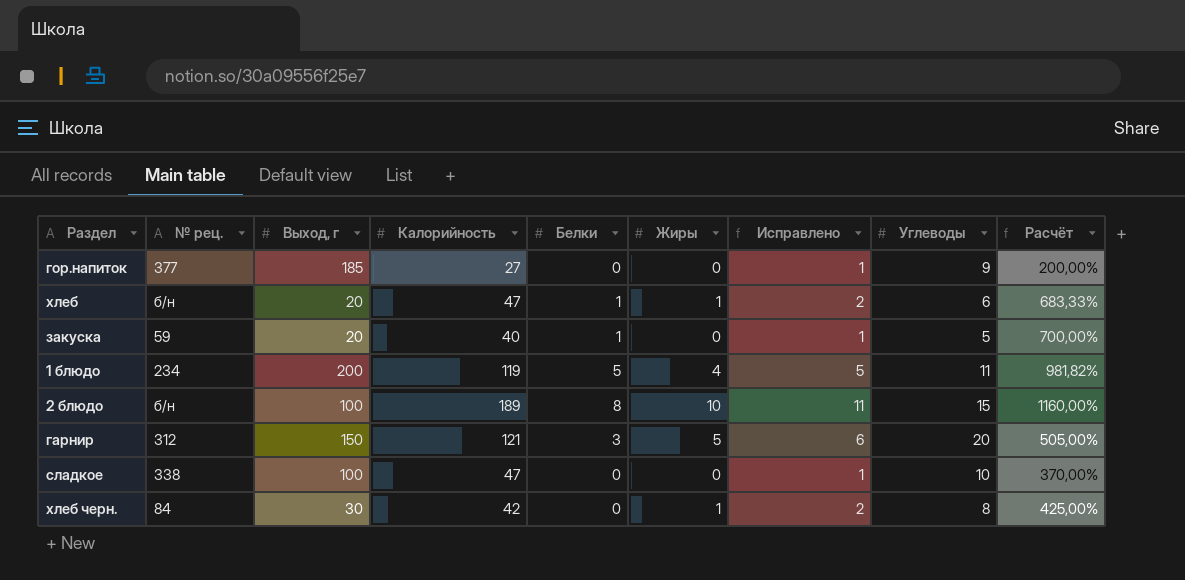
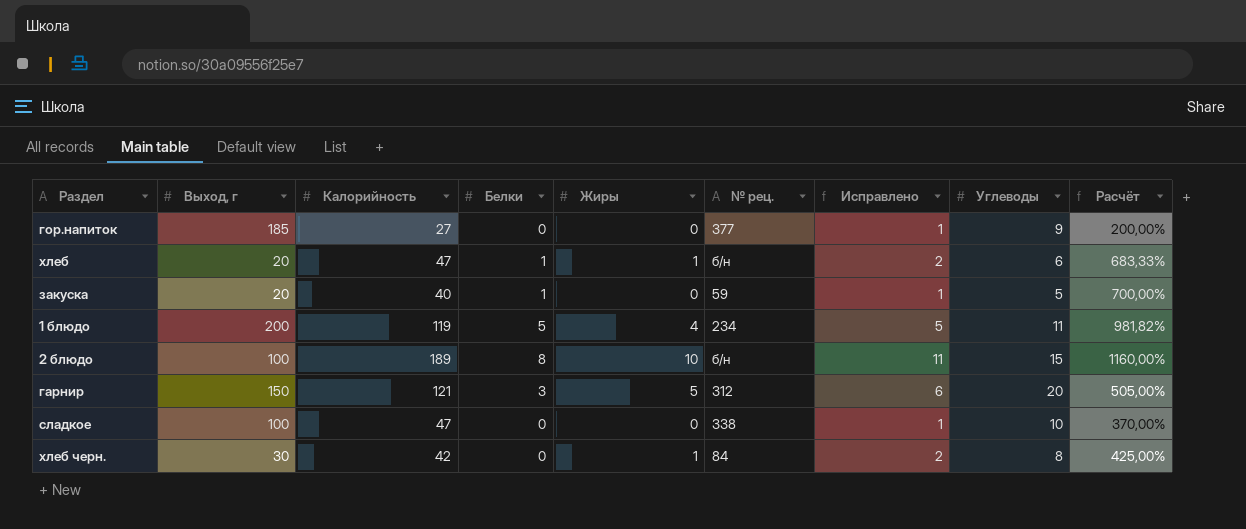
column № рец. | position: 2 -> 6

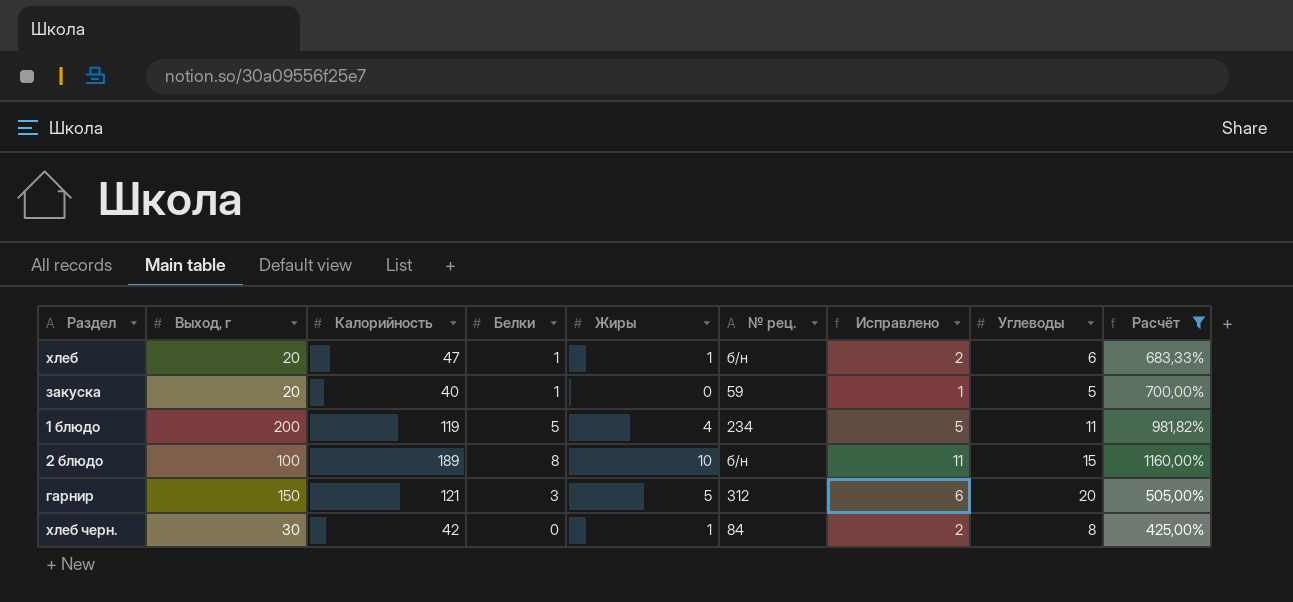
filter: none -> Расчёт >= 425,00%

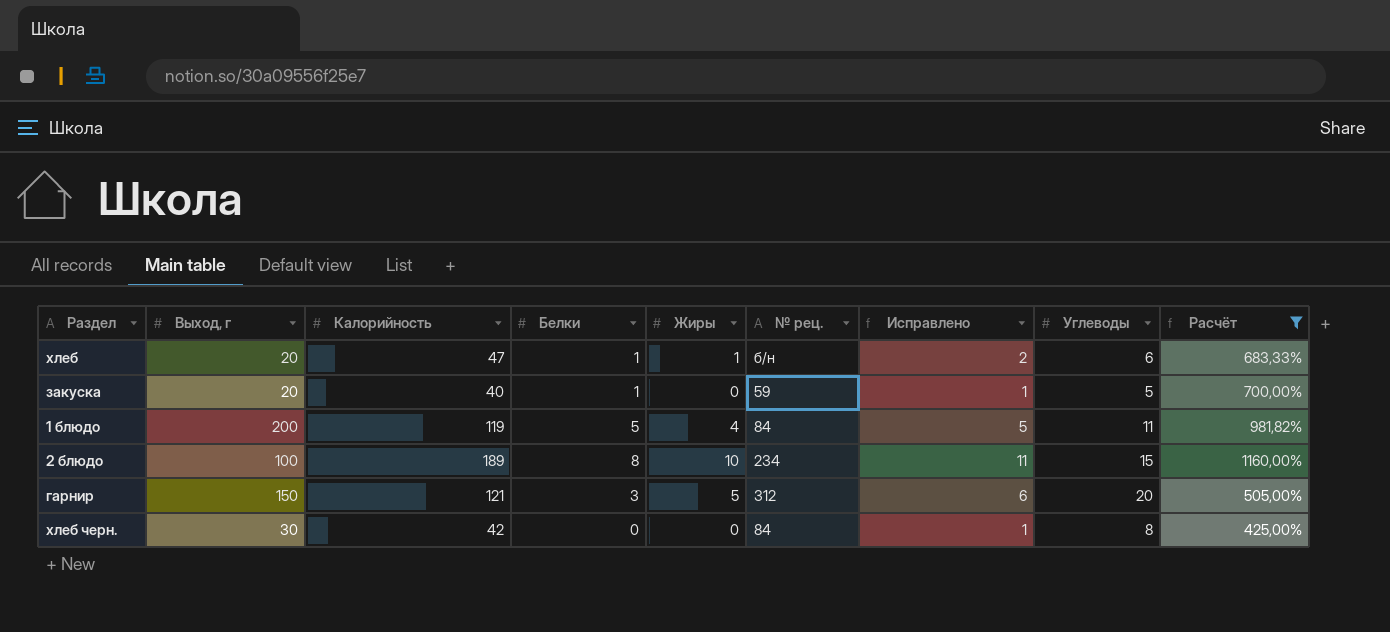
1 блюдо | № рец.: 234 -> 84
2 блюдо | № рец.: б/н -> 234
хлеб черн. | Жиры: 1 -> 0
хлеб черн. | Исправлено: 2 -> 1

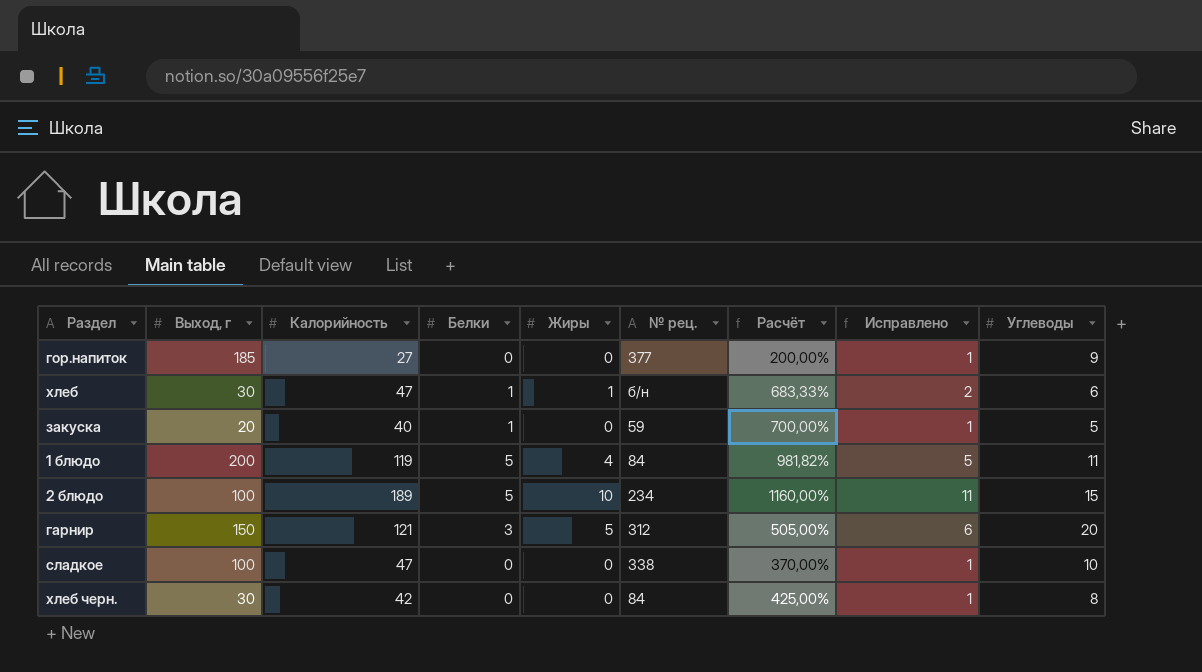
filter: Расчёт >= 425,00% -> none
column Расчёт | position: 9 -> 7
хлеб | Выход, г: 20 -> 30
2 блюдо | Белки: 8 -> 5

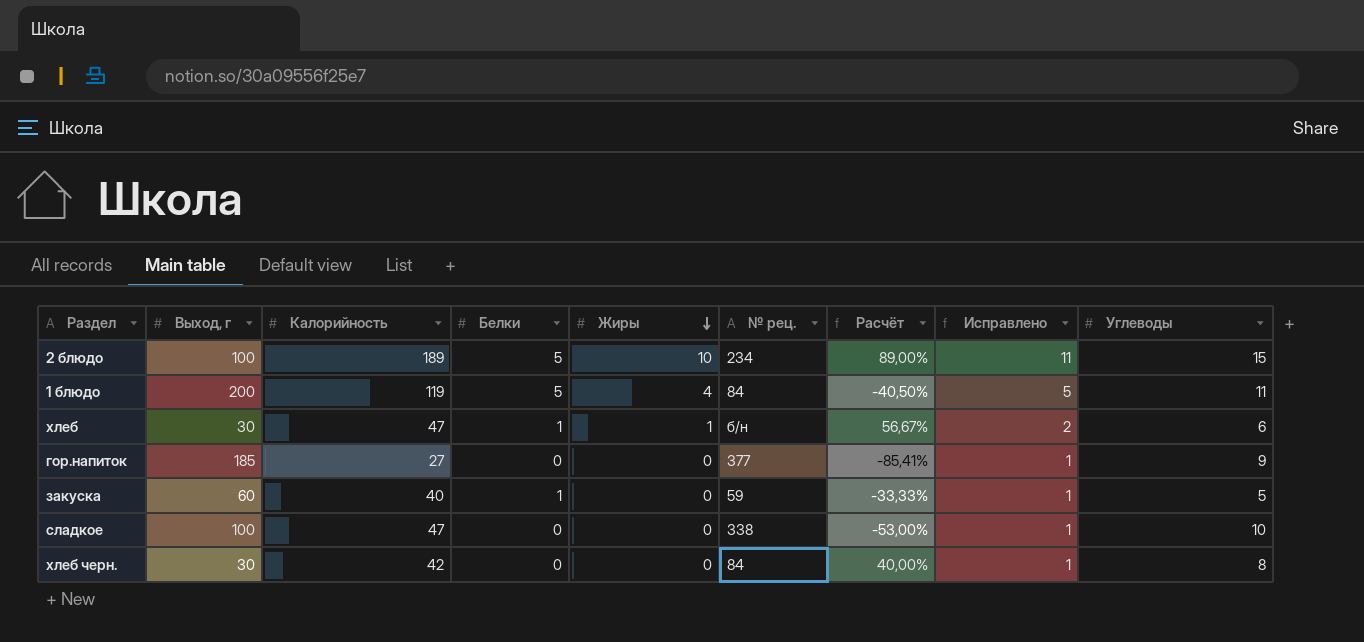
row order: none -> Жиры descending
column Расчёт | formula: ([Калорийность] - [Углеводы]) / [Углеводы] -> ([Калорийность] - [Выход, г]) / [Выход, г]
row гарнир: 150 | 121 | 3 | 5 | 312 | 505,00% | 6 | 20 -> none
закуска | Выход, г: 20 -> 60

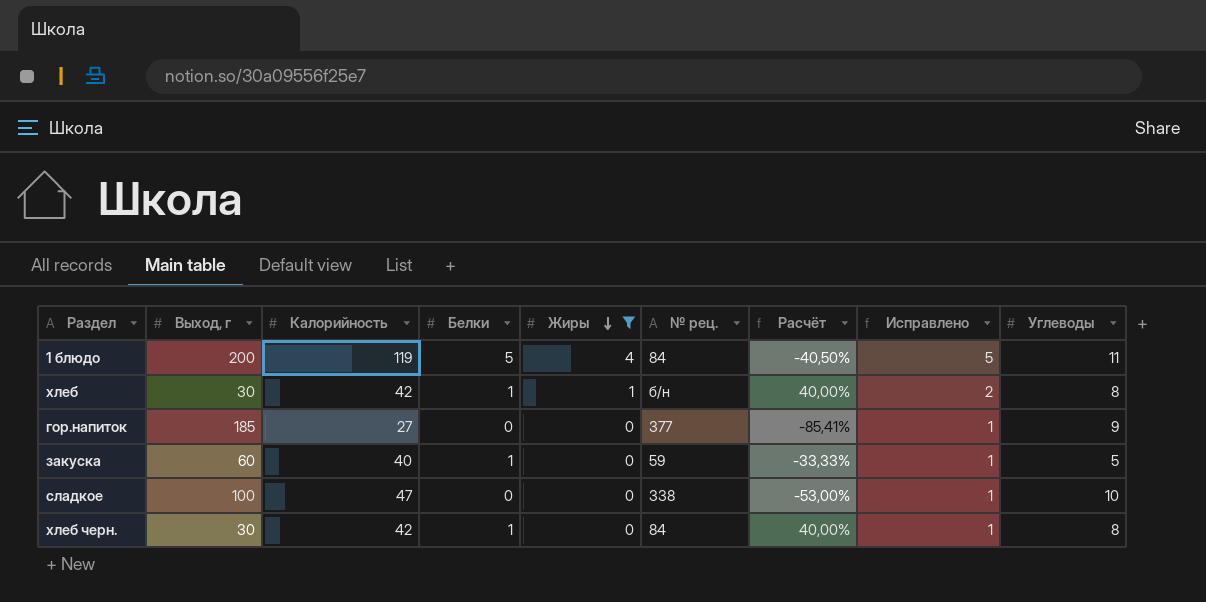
filter: none -> Жиры != 10
хлеб | Калорийность: 47 -> 42
хлеб | Расчёт: 56,67% -> 40,00%
хлеб | Углеводы: 6 -> 8
хлеб черн. | Белки: 0 -> 1

